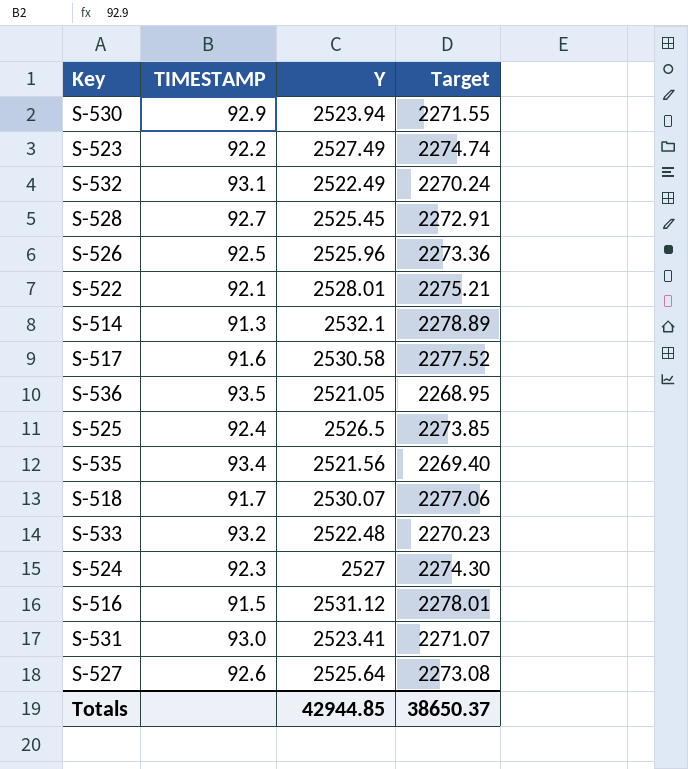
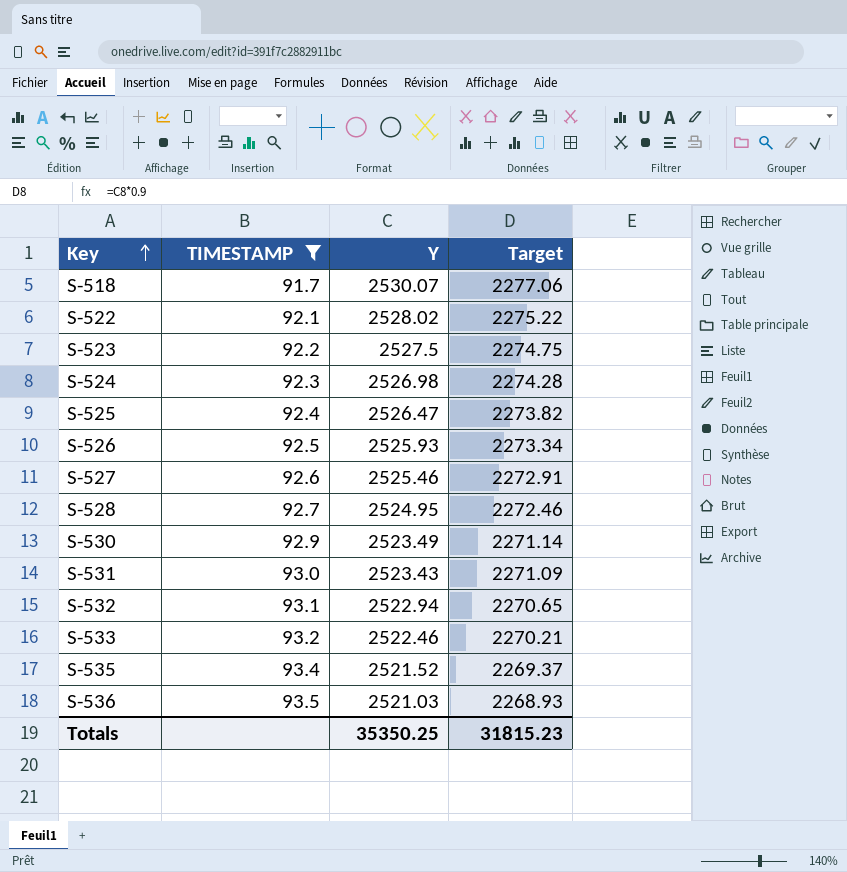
filter: none -> TIMESTAMP >= 91.7
row order: none -> Key ascending
S-522 | Y: 2528.01 -> 2528.02
S-522 | Target: 2275.21 -> 2275.22
S-523 | Y: 2527.49 -> 2527.5
S-523 | Target: 2274.74 -> 2274.75
S-524 | Y: 2527 -> 2526.98
S-524 | Target: 2274.30 -> 2274.28
S-525 | Y: 2526.5 -> 2526.47
S-525 | Target: 2273.85 -> 2273.82
S-526 | Y: 2525.96 -> 2525.93
S-526 | Target: 2273.36 -> 2273.34
S-527 | Y: 2525.64 -> 2525.46
S-527 | Target: 2273.08 -> 2272.91
S-528 | Y: 2525.45 -> 2524.95
S-528 | Target: 2272.91 -> 2272.46
S-530 | Y: 2523.94 -> 2523.49
S-530 | Target: 2271.55 -> 2271.14
S-531 | Y: 2523.41 -> 2523.43
S-531 | Target: 2271.07 -> 2271.09
S-532 | Y: 2522.49 -> 2522.94
S-532 | Target: 2270.24 -> 2270.65
S-533 | Y: 2522.48 -> 2522.46
S-533 | Target: 2270.23 -> 2270.21
S-535 | Y: 2521.56 -> 2521.52
S-535 | Target: 2269.40 -> 2269.37
S-536 | Y: 2521.05 -> 2521.03
S-536 | Target: 2268.95 -> 2268.93
Totals | Y: 42944.85 -> 35350.25
Totals | Target: 38650.37 -> 31815.23

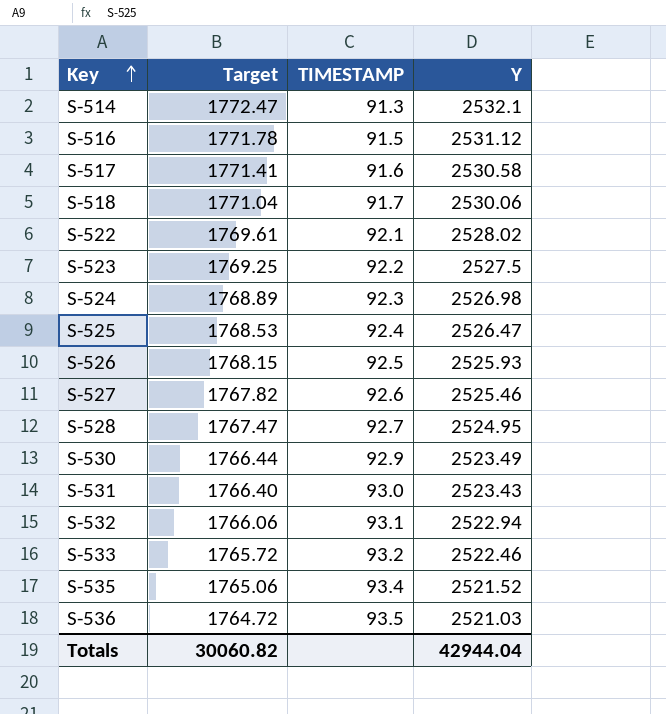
filter: TIMESTAMP >= 91.7 -> none
column Target | formula: [Y] * 0.9 -> [Y] * 0.7
column Target | position: 4 -> 2
S-518 | Y: 2530.07 -> 2530.06
Totals | Target: 31815.23 -> 30060.82
Totals | Y: 35350.25 -> 42944.04

